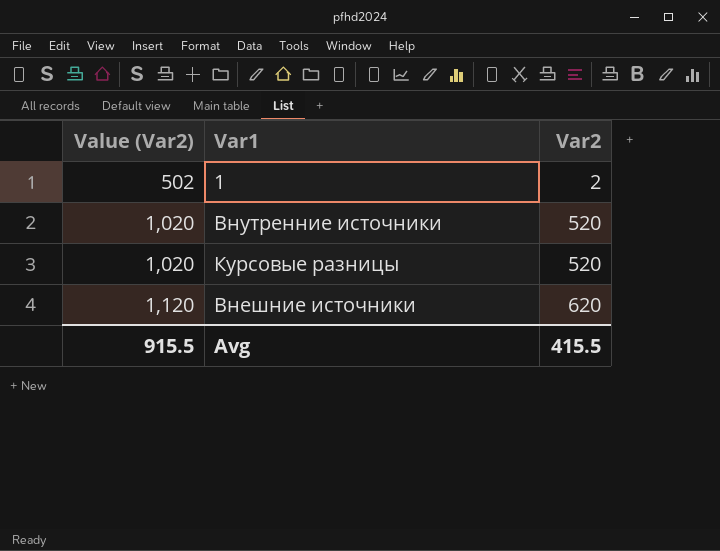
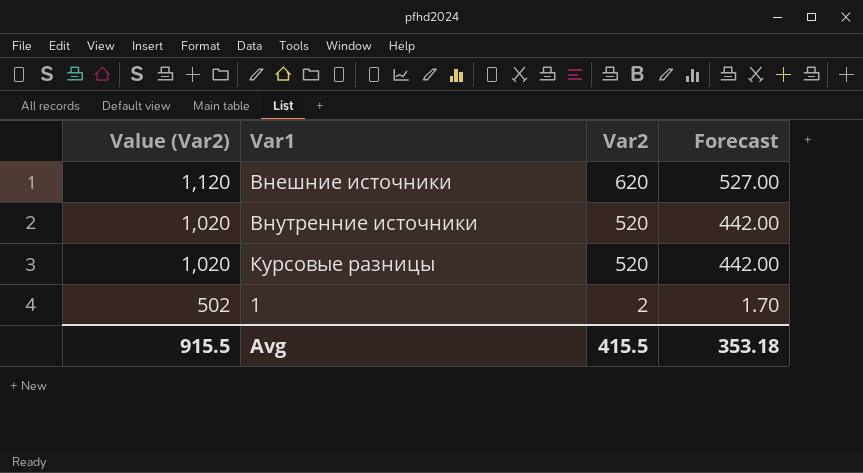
row order: Value (Var2) ascending -> Value (Var2) descending
column Forecast | formula: none -> [Var2] * 0.85

